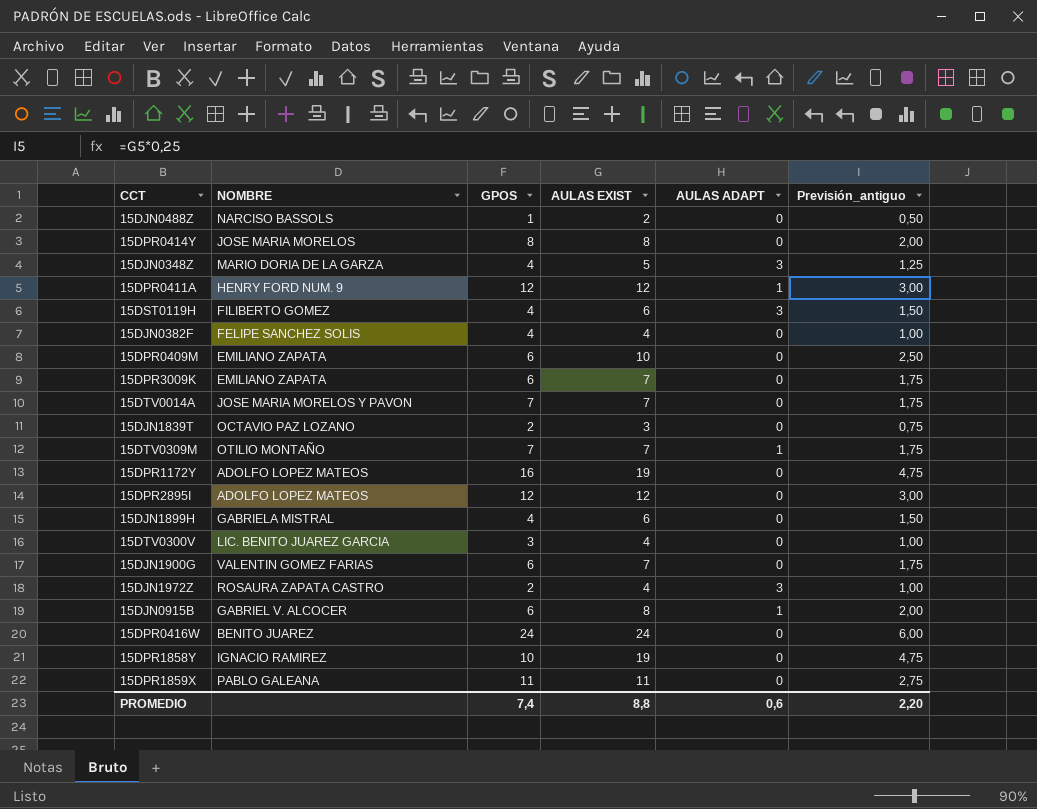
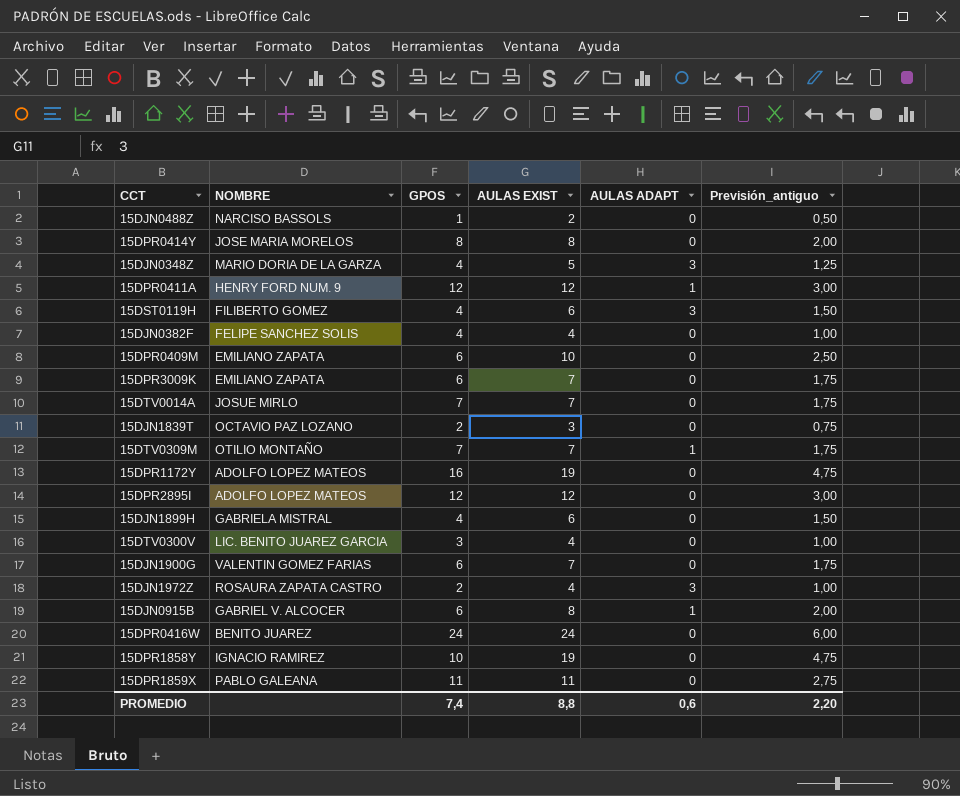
15DTV0014A | NOMBRE: JOSE MARIA MORELOS Y PAVON -> JOSUE MIRLO

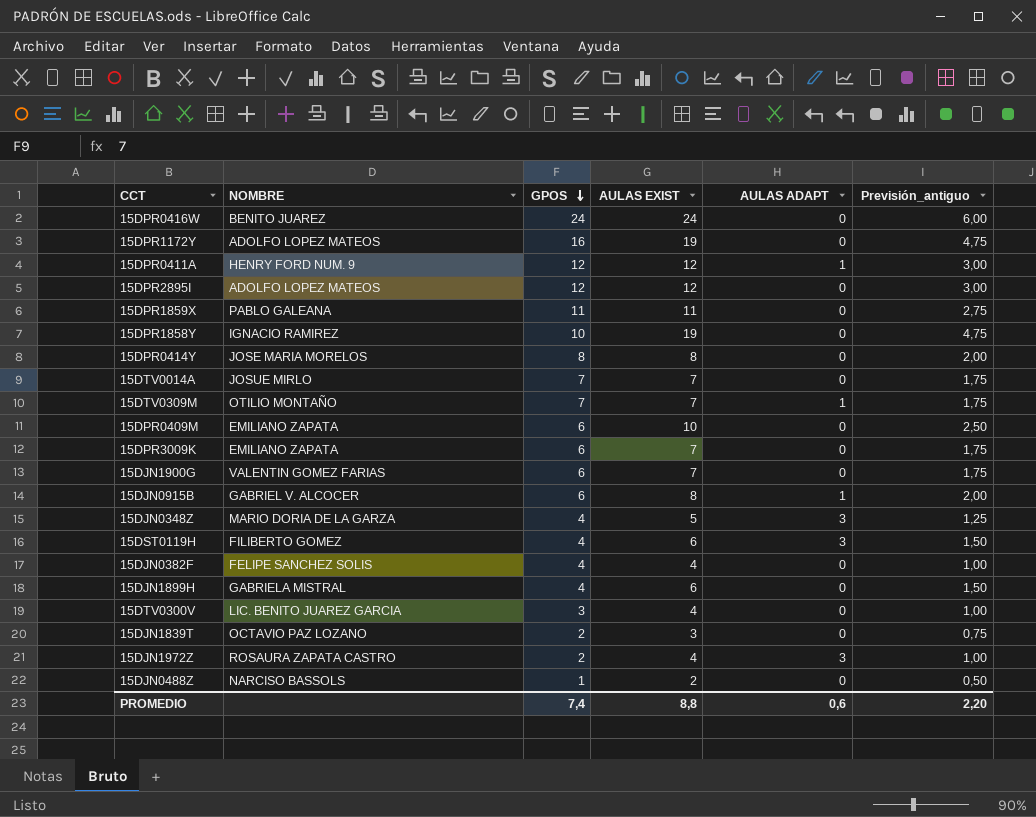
row order: none -> GPOS descending

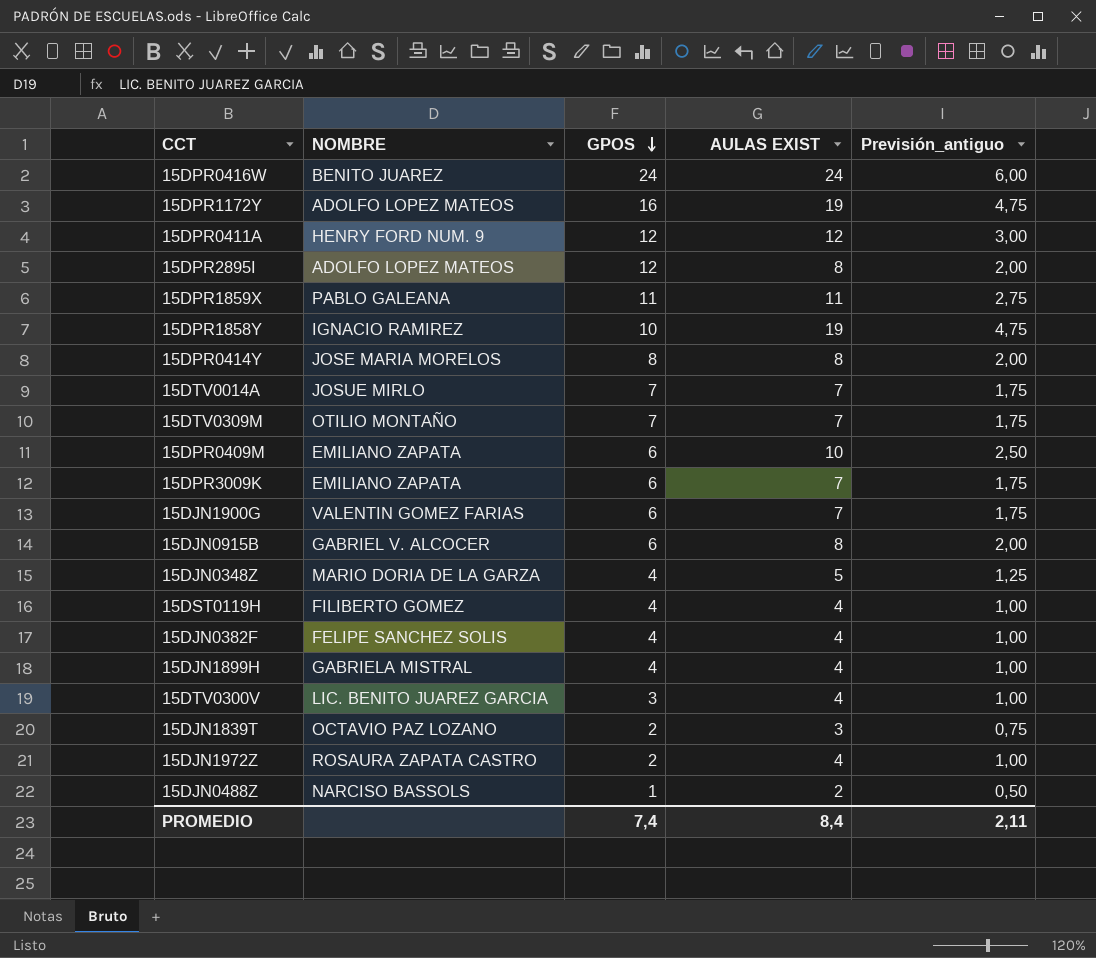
column AULAS ADAPT | position: 5 -> none
15DPR2895I | AULAS EXIST: 12 -> 8
15DPR2895I | Previsión_antiguo: 3,00 -> 2,00
15DST0119H | AULAS EXIST: 6 -> 4
15DST0119H | Previsión_antiguo: 1,50 -> 1,00
15DJN1899H | AULAS EXIST: 6 -> 4
15DJN1899H | Previsión_antiguo: 1,50 -> 1,00
PROMEDIO | AULAS EXIST: 8,8 -> 8,4
PROMEDIO | Previsión_antiguo: 2,20 -> 2,11

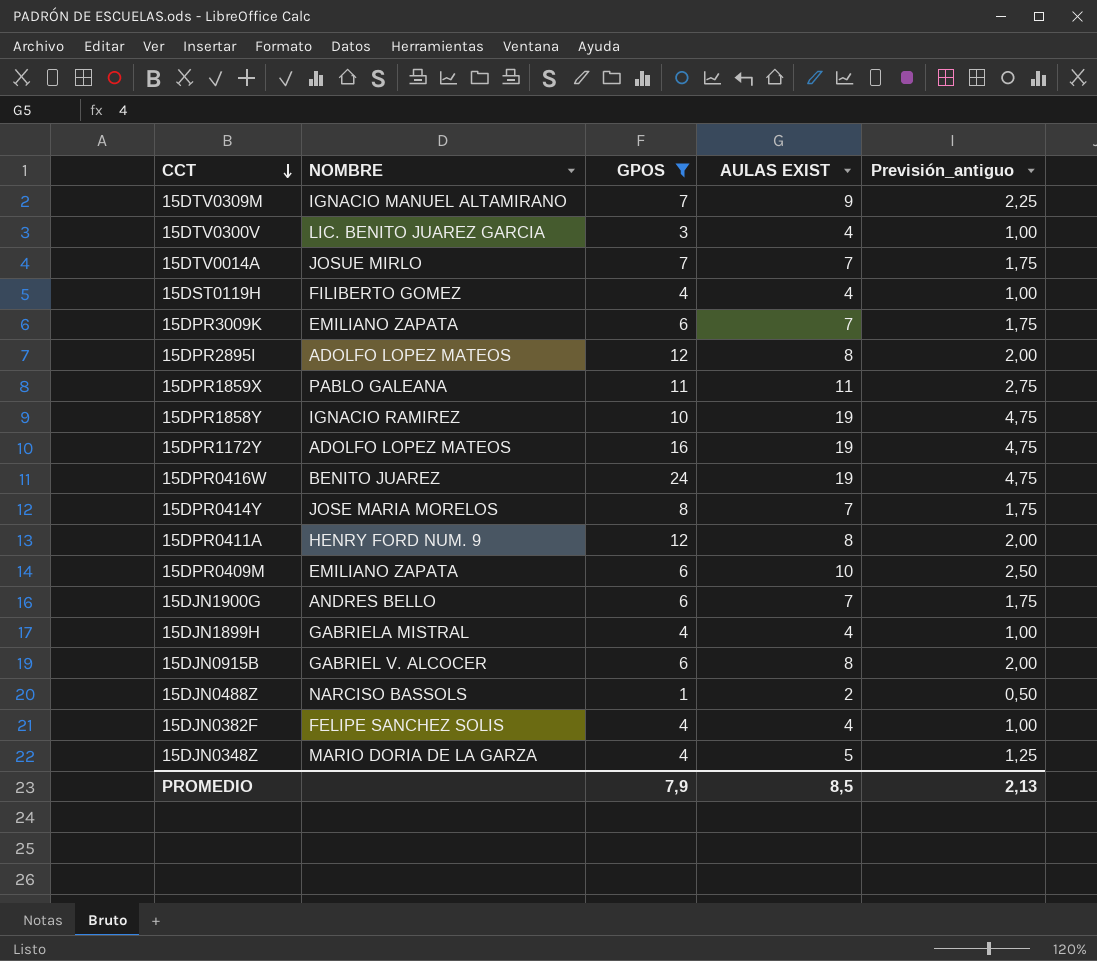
filter: none -> GPOS != 2
row order: GPOS descending -> CCT descending
15DTV0309M | NOMBRE: OTILIO MONTAÑO -> IGNACIO MANUEL ALTAMIRANO
15DTV0309M | AULAS EXIST: 7 -> 9
15DTV0309M | Previsión_antiguo: 1,75 -> 2,25
15DPR0416W | AULAS EXIST: 24 -> 19
15DPR0416W | Previsión_antiguo: 6,00 -> 4,75
15DPR0414Y | AULAS EXIST: 8 -> 7
15DPR0414Y | Previsión_antiguo: 2,00 -> 1,75
15DPR0411A | AULAS EXIST: 12 -> 8
15DPR0411A | Previsión_antiguo: 3,00 -> 2,00
15DJN1900G | NOMBRE: VALENTIN GOMEZ FARIAS -> ANDRES BELLO
PROMEDIO | GPOS: 7,4 -> 7,9
PROMEDIO | AULAS EXIST: 8,4 -> 8,5
PROMEDIO | Previsión_antiguo: 2,11 -> 2,13

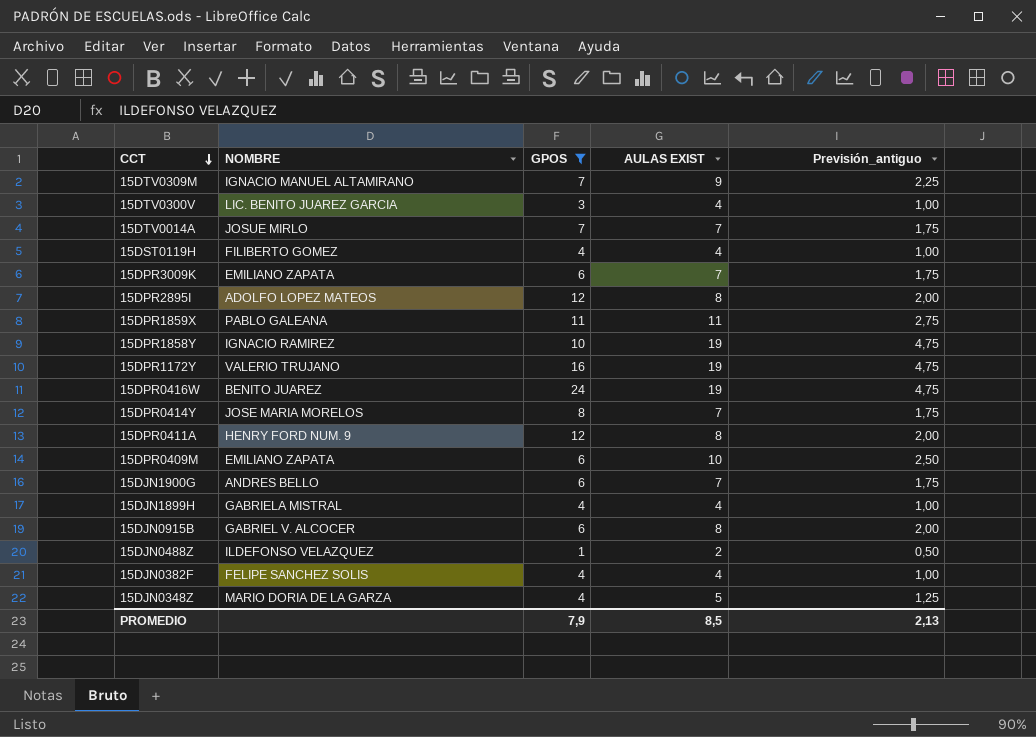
15DPR1172Y | NOMBRE: ADOLFO LOPEZ MATEOS -> VALERIO TRUJANO
15DJN0488Z | NOMBRE: NARCISO BASSOLS -> ILDEFONSO VELAZQUEZ

